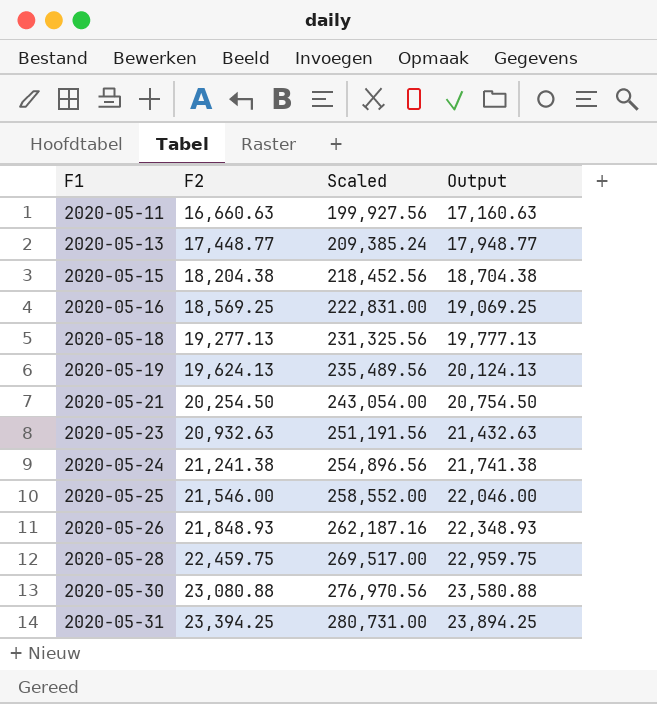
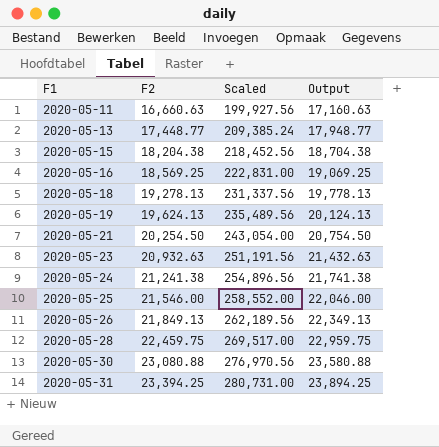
2020-05-18 | F2: 19,277.13 -> 19,278.13
2020-05-18 | Scaled: 231,325.56 -> 231,337.56
2020-05-18 | Output: 19,777.13 -> 19,778.13
2020-05-26 | F2: 21,848.93 -> 21,849.13
2020-05-26 | Scaled: 262,187.16 -> 262,189.56
2020-05-26 | Output: 22,348.93 -> 22,349.13

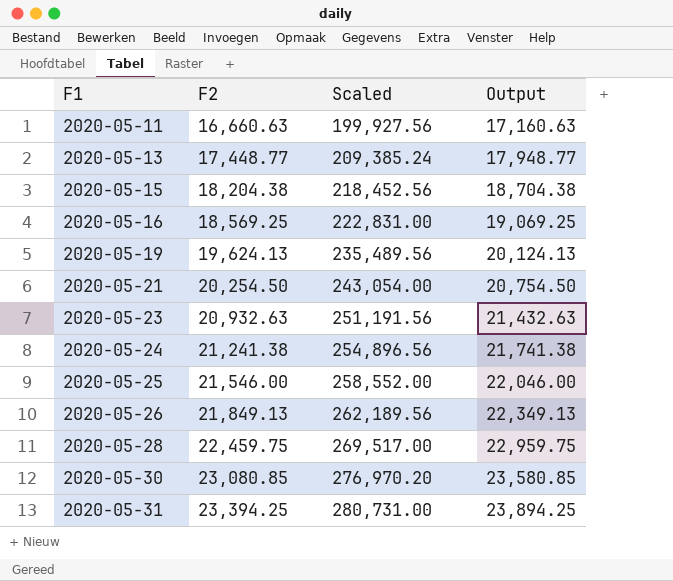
row 2020-05-18: 19,278.13 | 231,337.56 | 19,778.13 -> none
2020-05-30 | F2: 23,080.88 -> 23,080.85
2020-05-30 | Scaled: 276,970.56 -> 276,970.20
2020-05-30 | Output: 23,580.88 -> 23,580.85

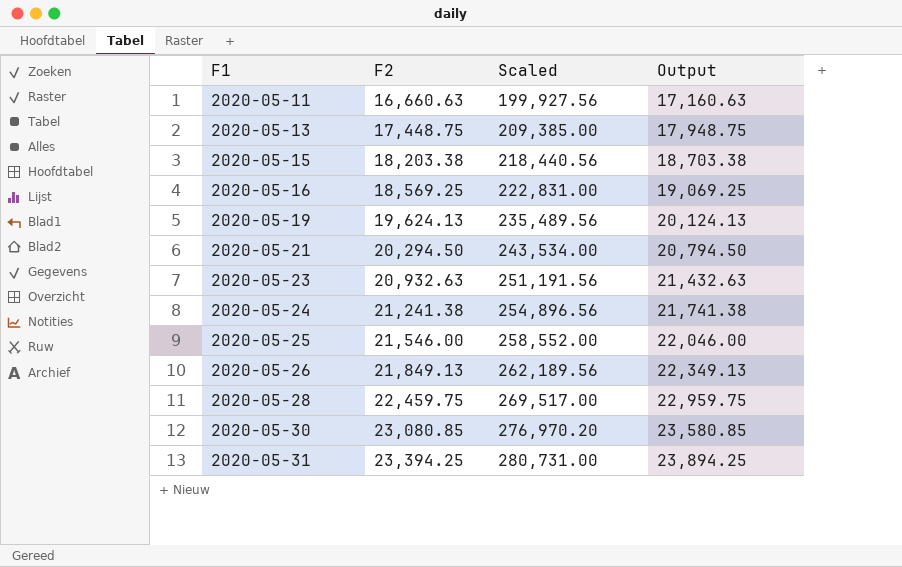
2020-05-13 | F2: 17,448.77 -> 17,448.75
2020-05-13 | Scaled: 209,385.24 -> 209,385.00
2020-05-13 | Output: 17,948.77 -> 17,948.75
2020-05-15 | F2: 18,204.38 -> 18,203.38
2020-05-15 | Scaled: 218,452.56 -> 218,440.56
2020-05-15 | Output: 18,704.38 -> 18,703.38
2020-05-21 | F2: 20,254.50 -> 20,294.50
2020-05-21 | Scaled: 243,054.00 -> 243,534.00
2020-05-21 | Output: 20,754.50 -> 20,794.50

